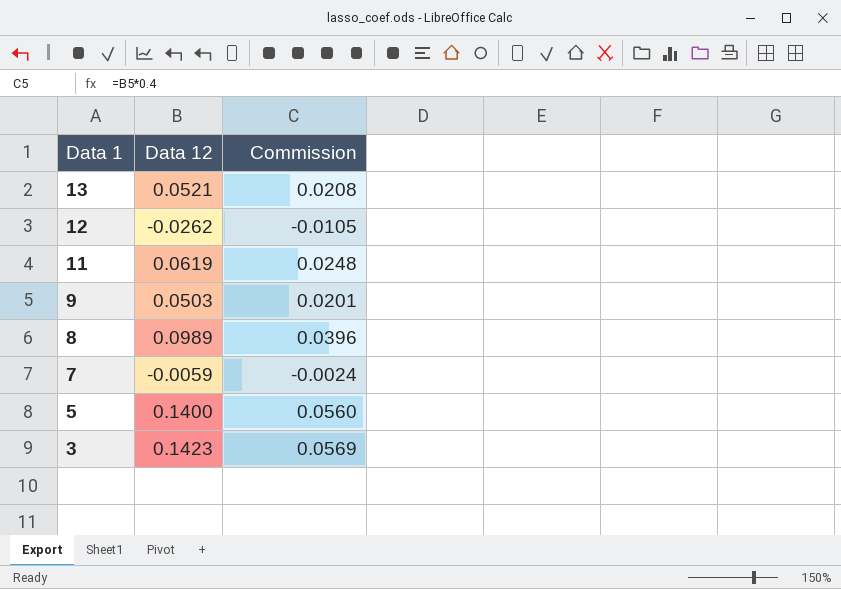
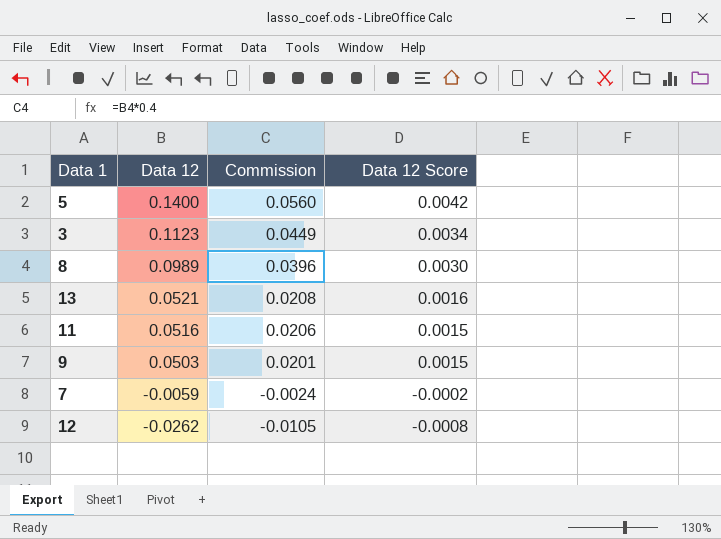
row order: Data 1 descending -> Data 12 descending
column Data 12 Score | formula: none -> [Data 12] * 0.03
3 | Data 12: 0.1423 -> 0.1123
3 | Commission: 0.0569 -> 0.0449
11 | Data 12: 0.0619 -> 0.0516
11 | Commission: 0.0248 -> 0.0206

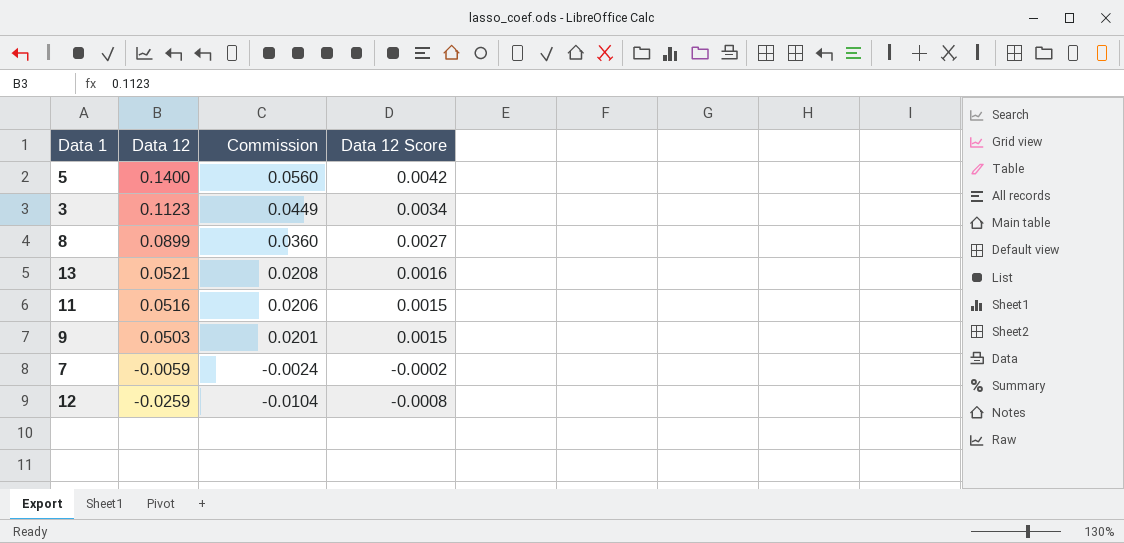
8 | Data 12: 0.0989 -> 0.0899
8 | Commission: 0.0396 -> 0.0360
8 | Data 12 Score: 0.0030 -> 0.0027
12 | Data 12: -0.0262 -> -0.0259
12 | Commission: -0.0105 -> -0.0104

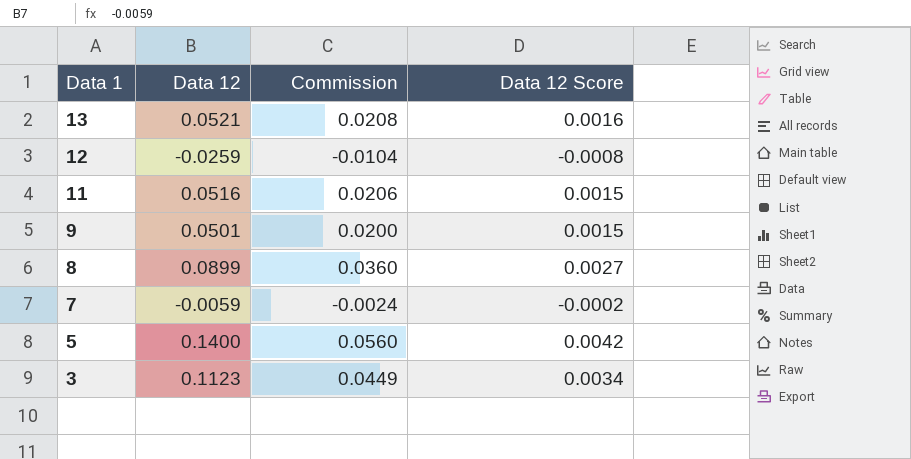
row order: Data 12 descending -> Data 1 descending
9 | Data 12: 0.0503 -> 0.0501
9 | Commission: 0.0201 -> 0.0200

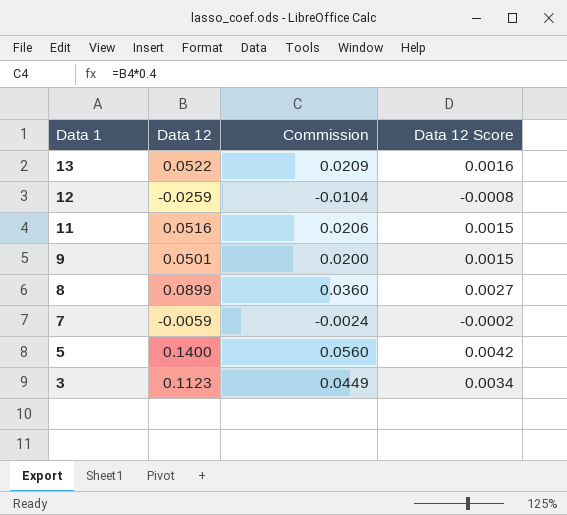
13 | Data 12: 0.0521 -> 0.0522
13 | Commission: 0.0208 -> 0.0209

